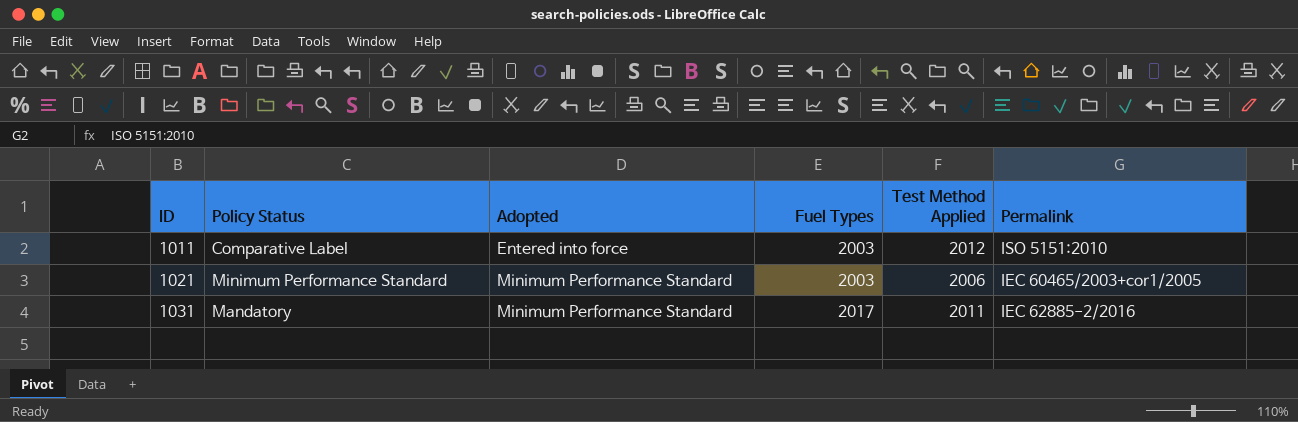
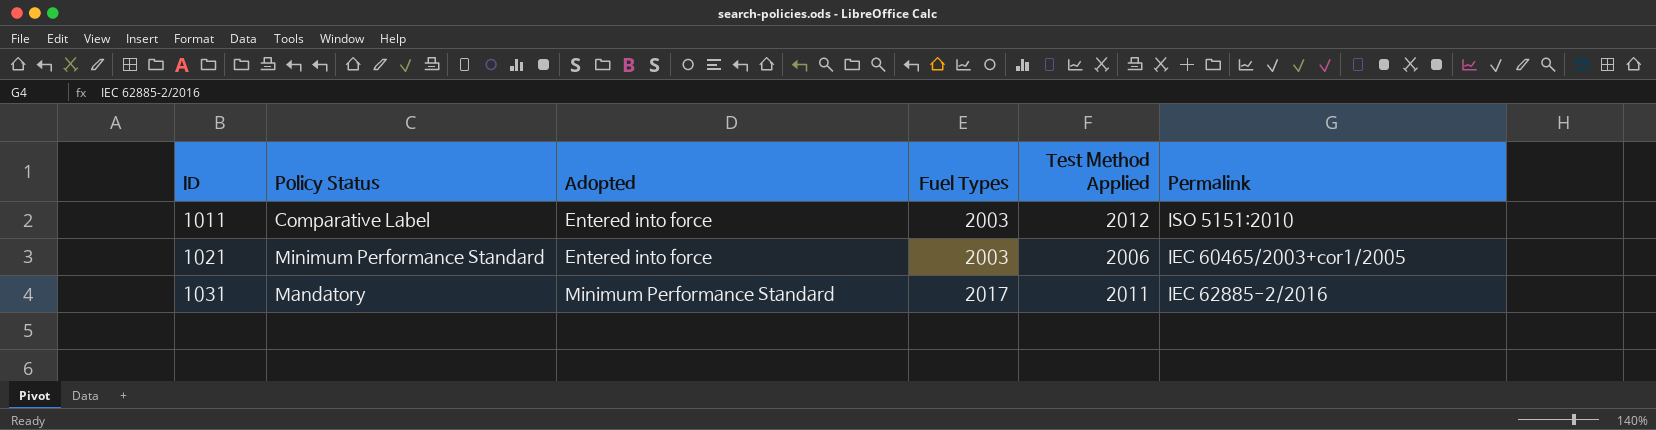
1021 | Adopted: Minimum Performance Standard -> Entered into force

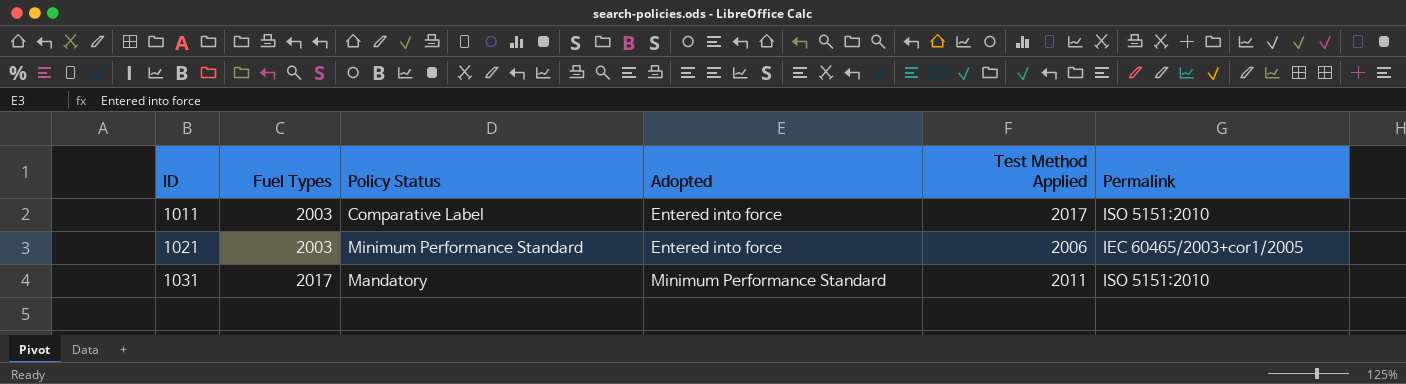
column Fuel Types | position: 4 -> 2
1011 | Test Method Applied: 2012 -> 2017
1031 | Permalink: IEC 62885-2/2016 -> ISO 5151:2010

